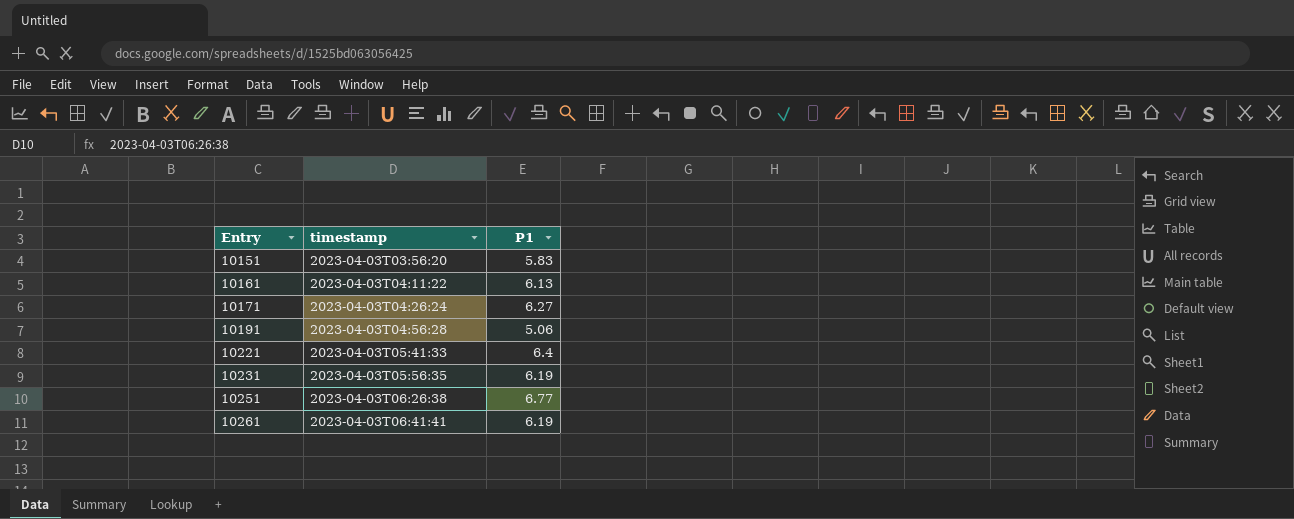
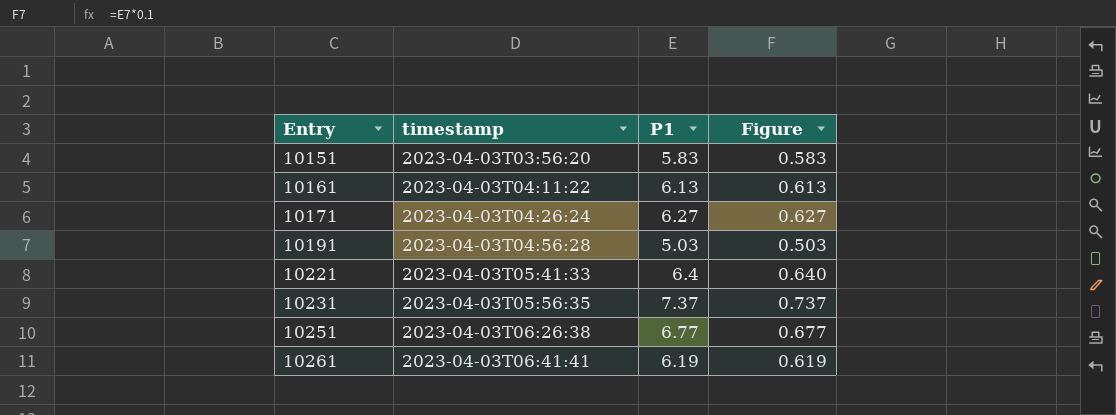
column Figure | formula: none -> [P1] * 0.1
10191 | P1: 5.06 -> 5.03
10231 | P1: 6.19 -> 7.37

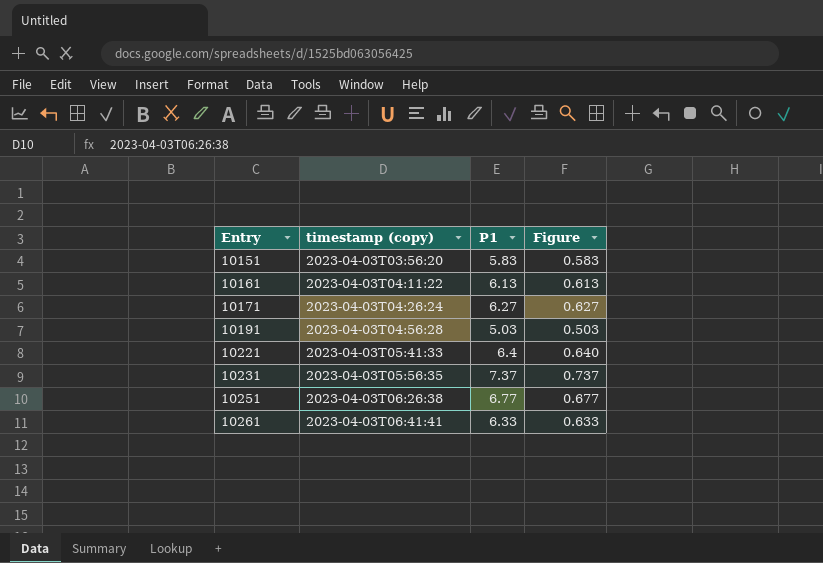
column name: timestamp -> timestamp (copy)
10261 | P1: 6.19 -> 6.33
10261 | Figure: 0.619 -> 0.633

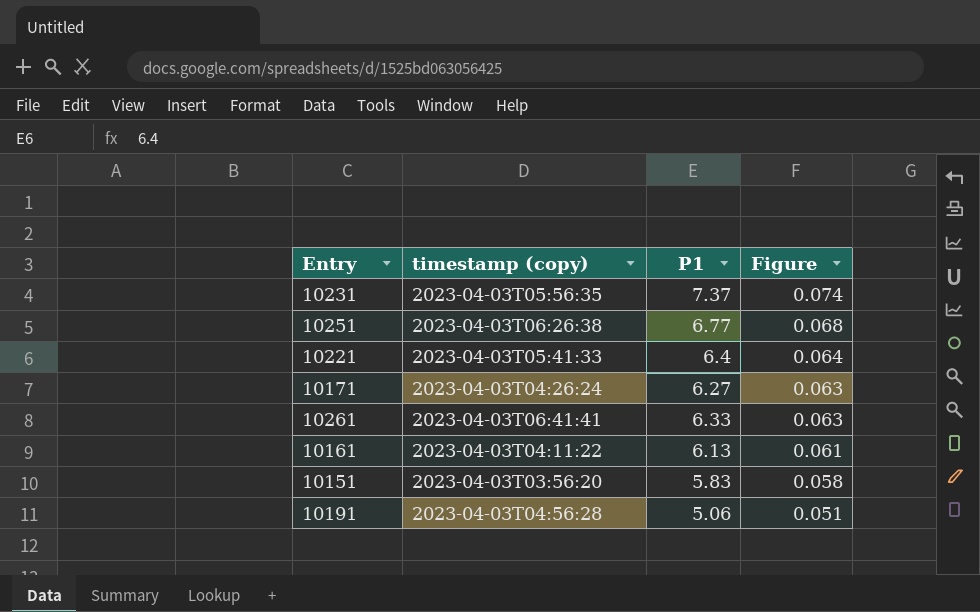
row order: Entry ascending -> Figure descending
column Figure | formula: [P1] * 0.1 -> [P1] * 0.01
10191 | P1: 5.03 -> 5.06

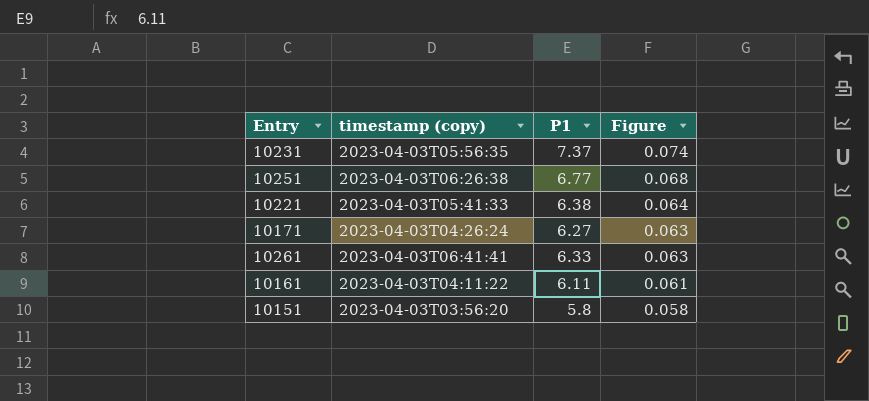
row 10191: 2023-04-03T04:56:28 | 5.06 | 0.051 -> none
10221 | P1: 6.4 -> 6.38
10161 | P1: 6.13 -> 6.11
10151 | P1: 5.83 -> 5.8

